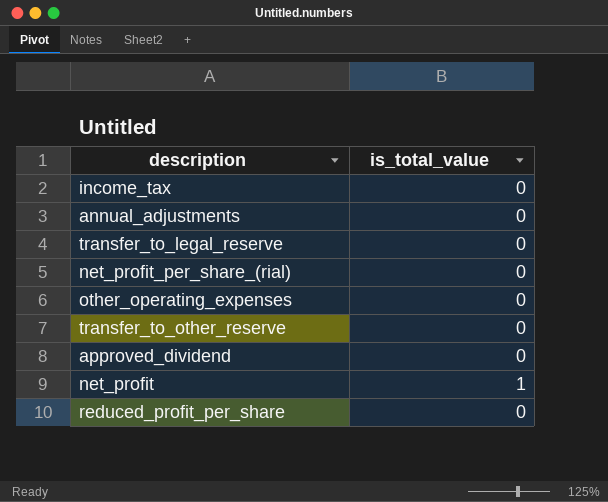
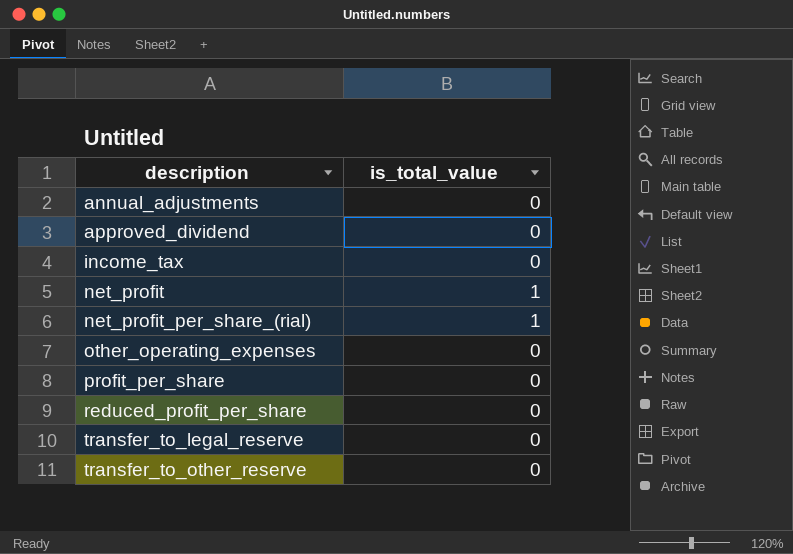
row order: none -> description ascending
net_profit_per_share_(rial) | is_total_value: 0 -> 1
row profit_per_share: none -> 0

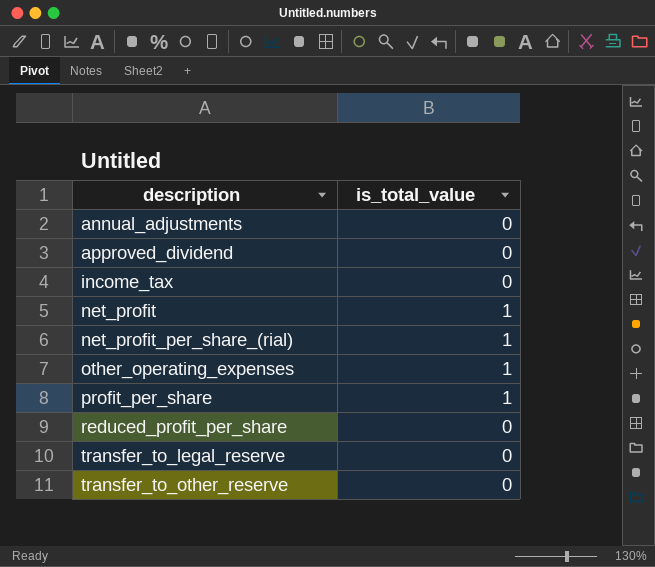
other_operating_expenses | is_total_value: 0 -> 1
profit_per_share | is_total_value: 0 -> 1

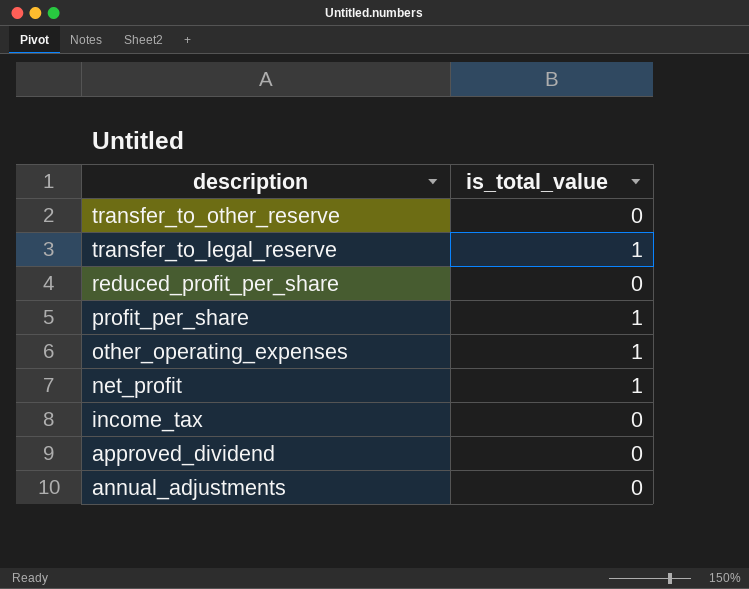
row order: description ascending -> description descending
row net_profit_per_share_(rial): 1 -> none
transfer_to_legal_reserve | is_total_value: 0 -> 1

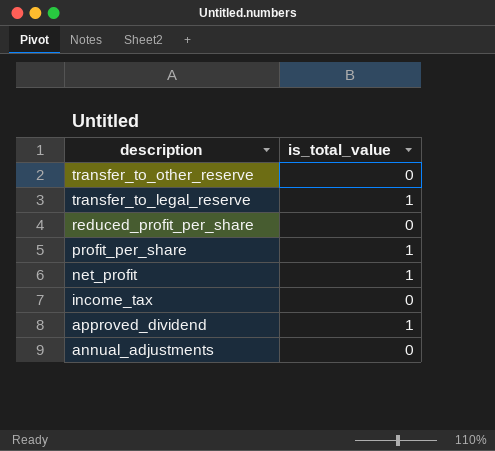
row other_operating_expenses: 1 -> none
approved_dividend | is_total_value: 0 -> 1

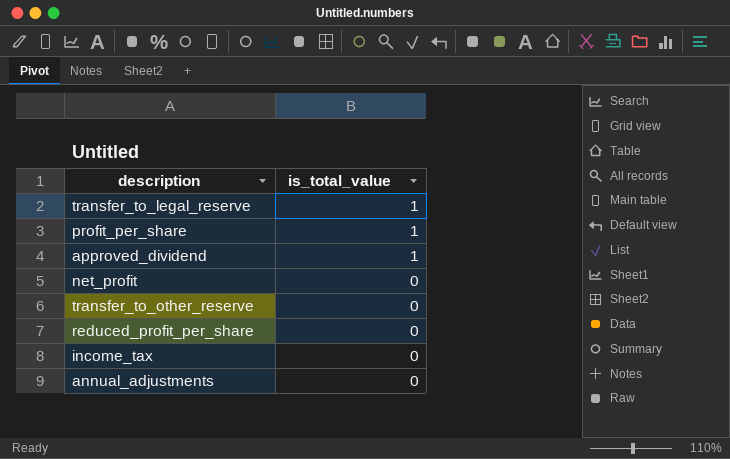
row order: description descending -> is_total_value descending
net_profit | is_total_value: 1 -> 0

